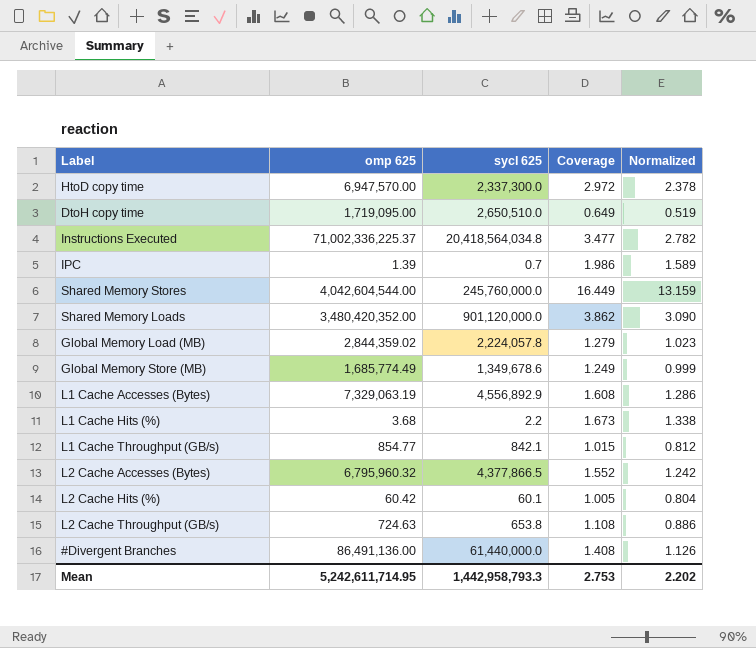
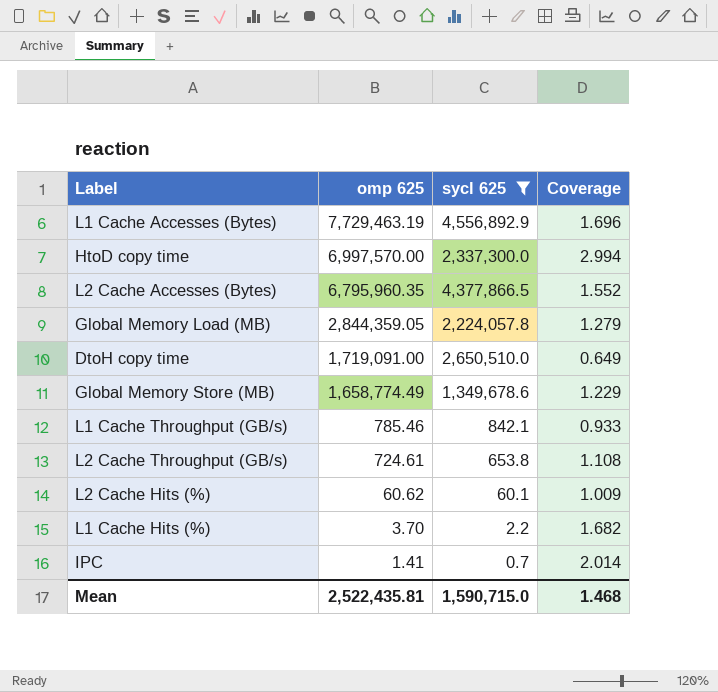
filter: none -> sycl 625 <= 4,556,892.9
row order: none -> omp 625 descending
column Normalized | formula: [Coverage] * 0.8 -> none
L1 Cache Accesses (Bytes) | omp 625: 7,329,063.19 -> 7,729,463.19
L1 Cache Accesses (Bytes) | Coverage: 1.608 -> 1.696
HtoD copy time | omp 625: 6,947,570.00 -> 6,997,570.00
HtoD copy time | Coverage: 2.972 -> 2.994
L2 Cache Accesses (Bytes) | omp 625: 6,795,960.32 -> 6,795,960.35
Global Memory Load (MB) | omp 625: 2,844,359.02 -> 2,844,359.05
DtoH copy time | omp 625: 1,719,095.00 -> 1,719,091.00
Global Memory Store (MB) | omp 625: 1,685,774.49 -> 1,658,774.49
Global Memory Store (MB) | Coverage: 1.249 -> 1.229
L1 Cache Throughput (GB/s) | omp 625: 854.77 -> 785.46
L1 Cache Throughput (GB/s) | Coverage: 1.015 -> 0.933
L2 Cache Throughput (GB/s) | omp 625: 724.63 -> 724.61
L2 Cache Hits (%) | omp 625: 60.42 -> 60.62
L2 Cache Hits (%) | Coverage: 1.005 -> 1.009
L1 Cache Hits (%) | omp 625: 3.68 -> 3.70
L1 Cache Hits (%) | Coverage: 1.673 -> 1.682
IPC | omp 625: 1.39 -> 1.41
IPC | Coverage: 1.986 -> 2.014
Mean | omp 625: 5,242,611,714.95 -> 2,522,435.81
Mean | sycl 625: 1,442,958,793.3 -> 1,590,715.0
Mean | Coverage: 2.753 -> 1.468

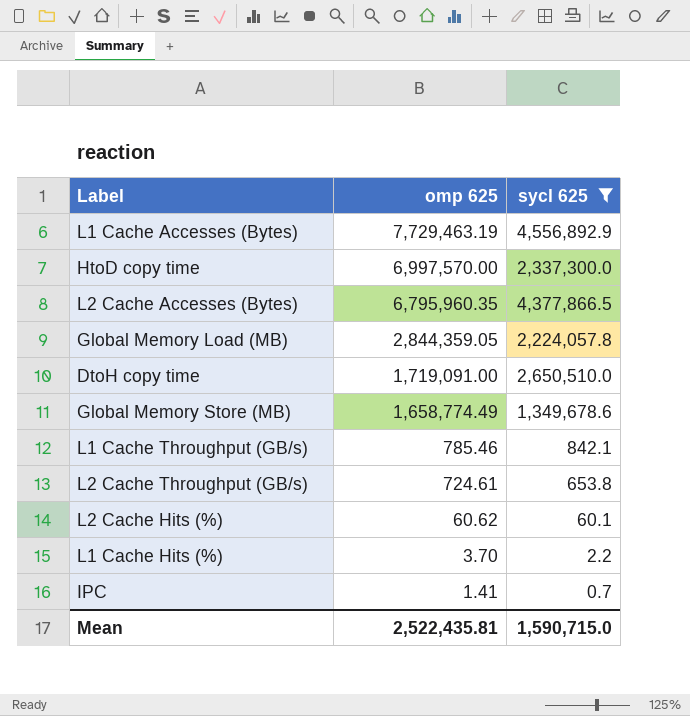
column Coverage | formula: [omp 625] / [sycl 625] -> none

